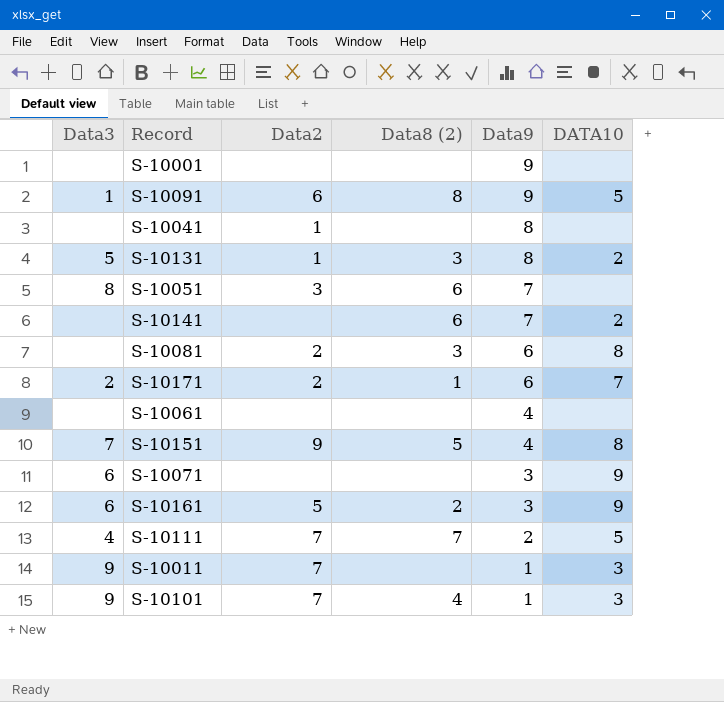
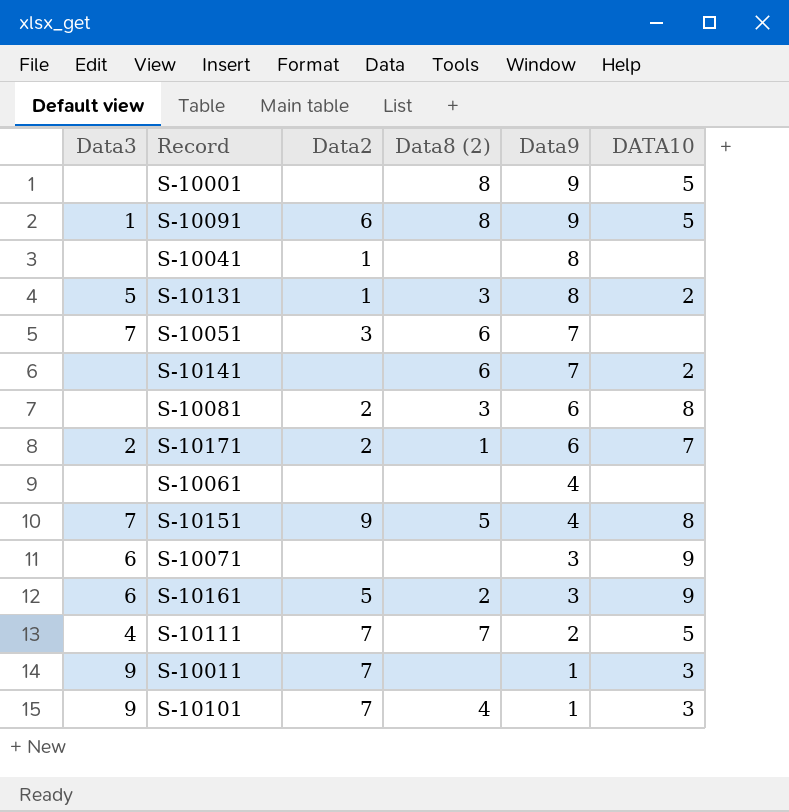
S-10001 | Data8 (2): none -> 8
S-10001 | DATA10: none -> 5
S-10051 | Data3: 8 -> 7

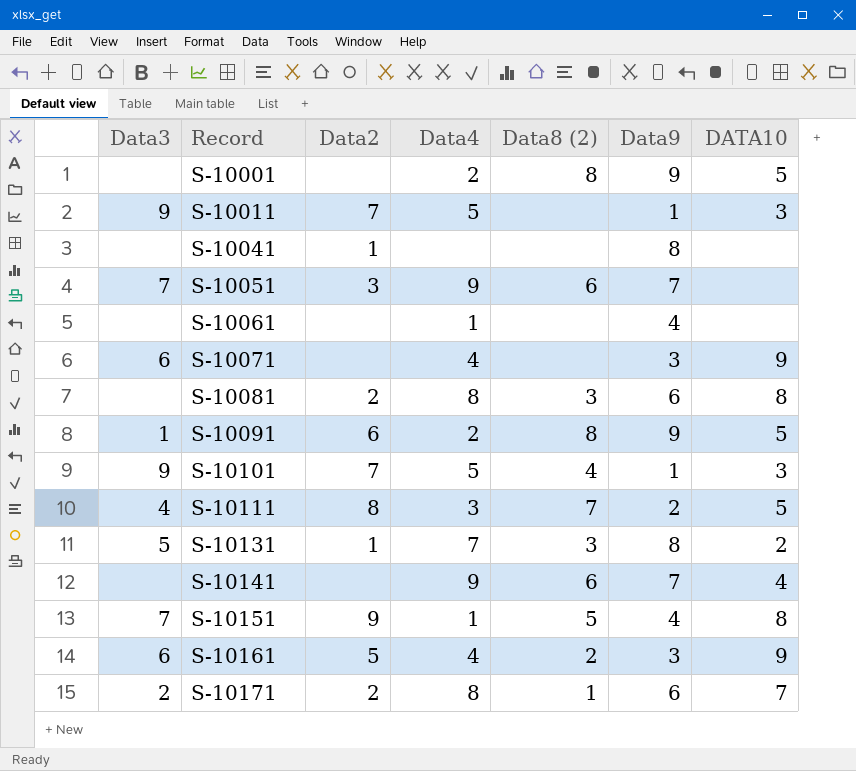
row order: Data9 descending -> Record ascending
column Data4 | position: none -> 4
S-10111 | Data2: 7 -> 8
S-10141 | DATA10: 2 -> 4

